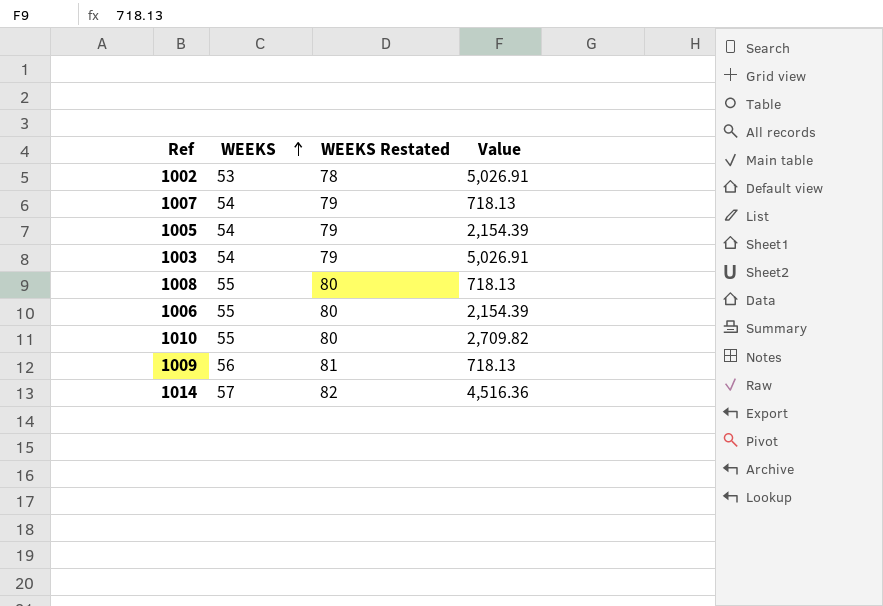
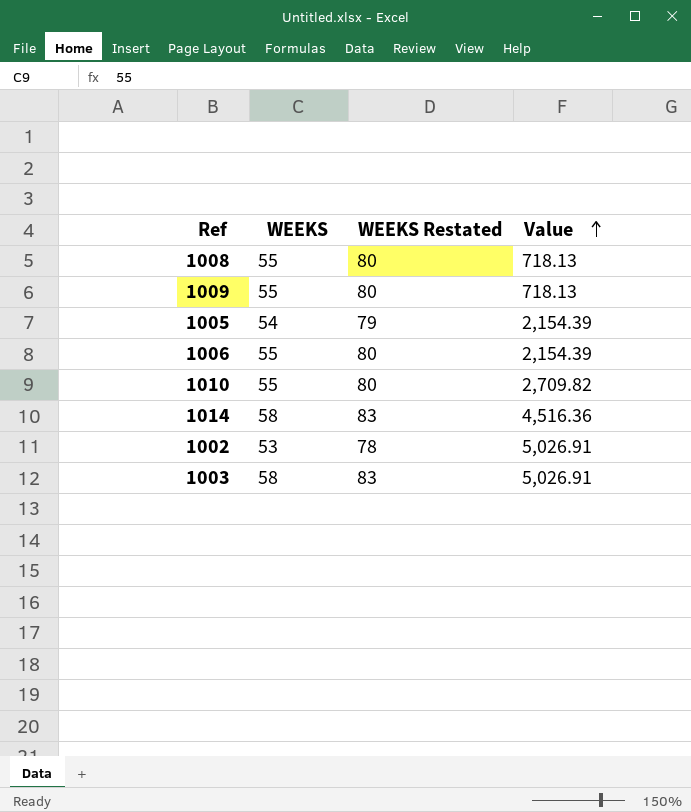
row order: WEEKS ascending -> Value ascending
row 1007: 54 | 79 | 718.13 -> none
1009 | WEEKS: 56 -> 55
1009 | WEEKS Restated: 81 -> 80
1014 | WEEKS: 57 -> 58
1014 | WEEKS Restated: 82 -> 83
1003 | WEEKS: 54 -> 58
1003 | WEEKS Restated: 79 -> 83

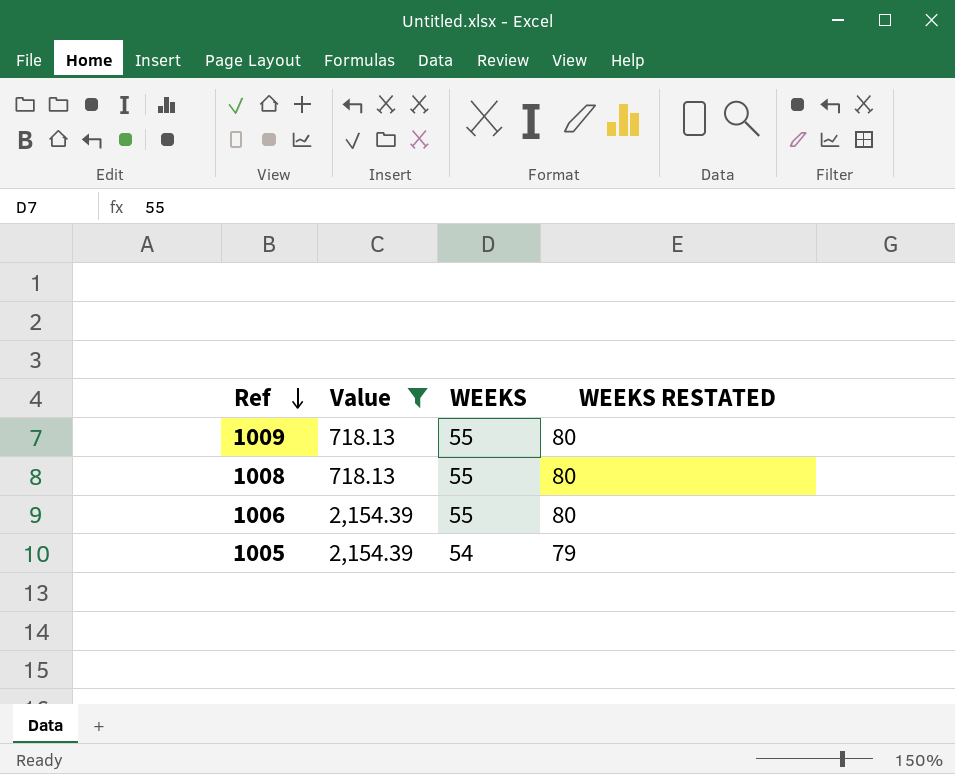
filter: none -> Value <= 2,154.39
row order: Value ascending -> Ref descending
column Value | position: 4 -> 2
column name: WEEKS Restated -> WEEKS RESTATED

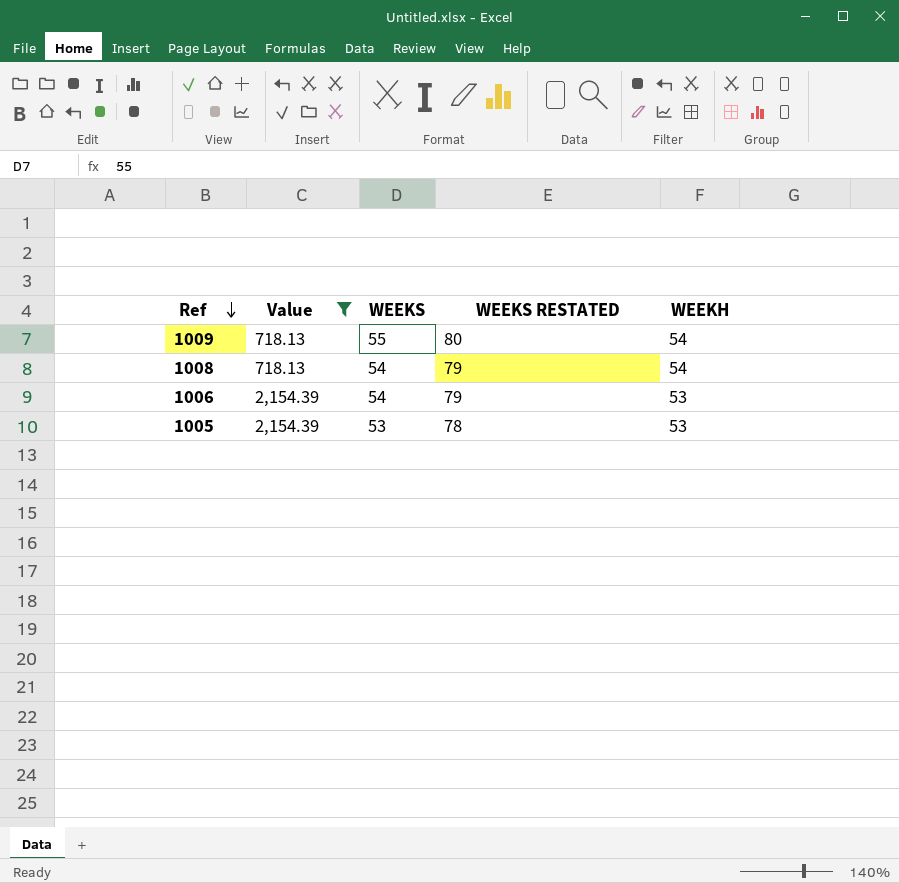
column WEEKH | position: none -> 5
1008 | WEEKS: 55 -> 54
1008 | WEEKS RESTATED: 80 -> 79
1006 | WEEKS: 55 -> 54
1006 | WEEKS RESTATED: 80 -> 79
1005 | WEEKS: 54 -> 53
1005 | WEEKS RESTATED: 79 -> 78

